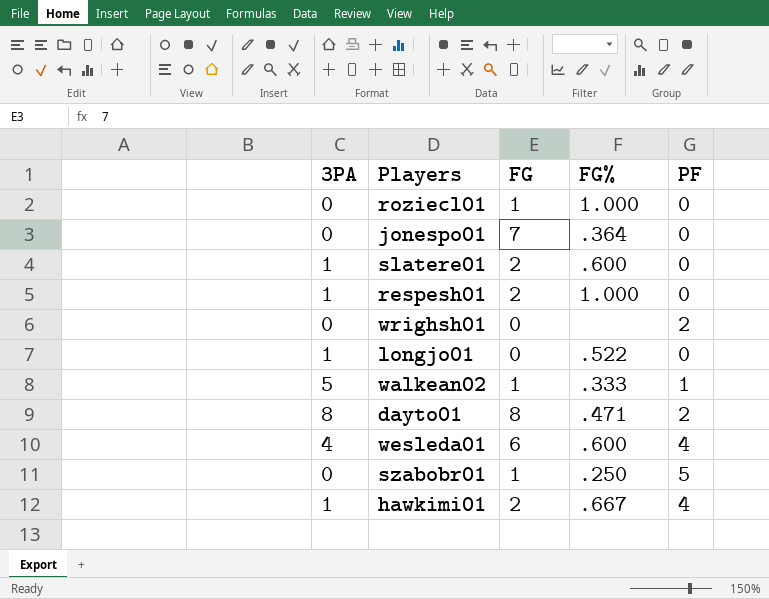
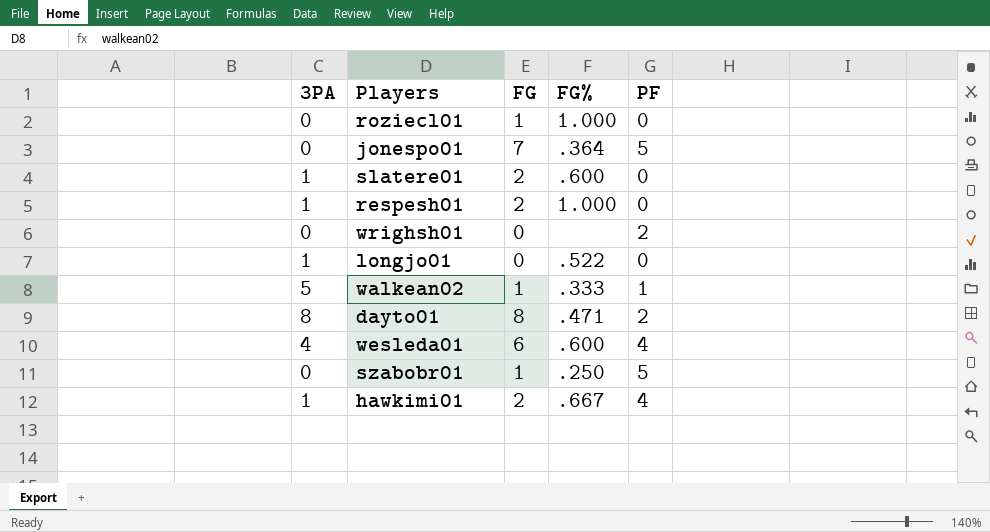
jonespo01 | PF: 0 -> 5

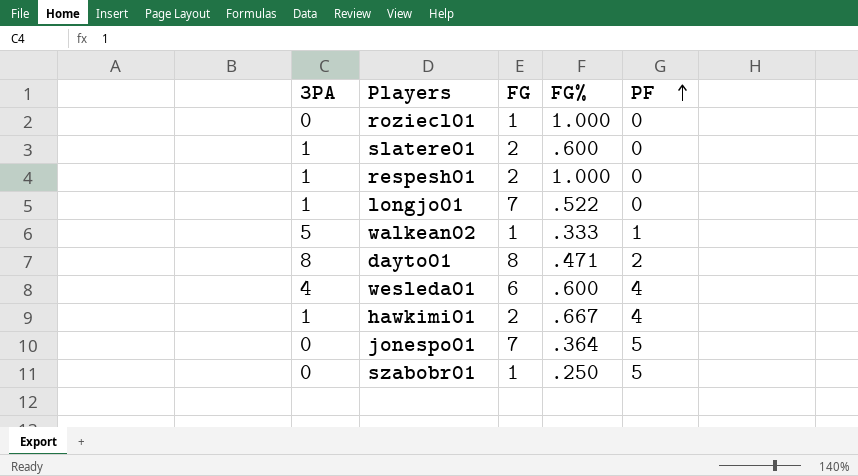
row order: none -> PF ascending
row wrighsh01: 0 | 0 | none | 2 -> none
longjo01 | FG: 0 -> 7

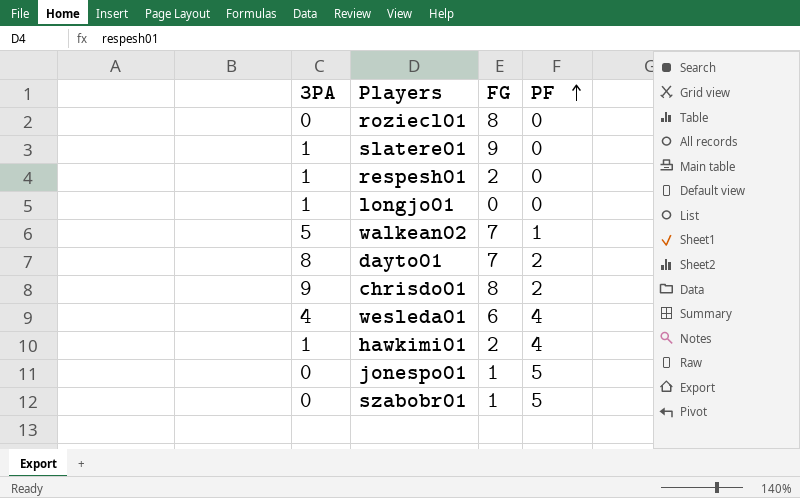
column FG% | position: 4 -> none
roziecl01 | FG: 1 -> 8
slatere01 | FG: 2 -> 9
longjo01 | FG: 7 -> 0
walkean02 | FG: 1 -> 7
dayto01 | FG: 8 -> 7
row chrisdo01: none -> 9 | 8 | 2
jonespo01 | FG: 7 -> 1

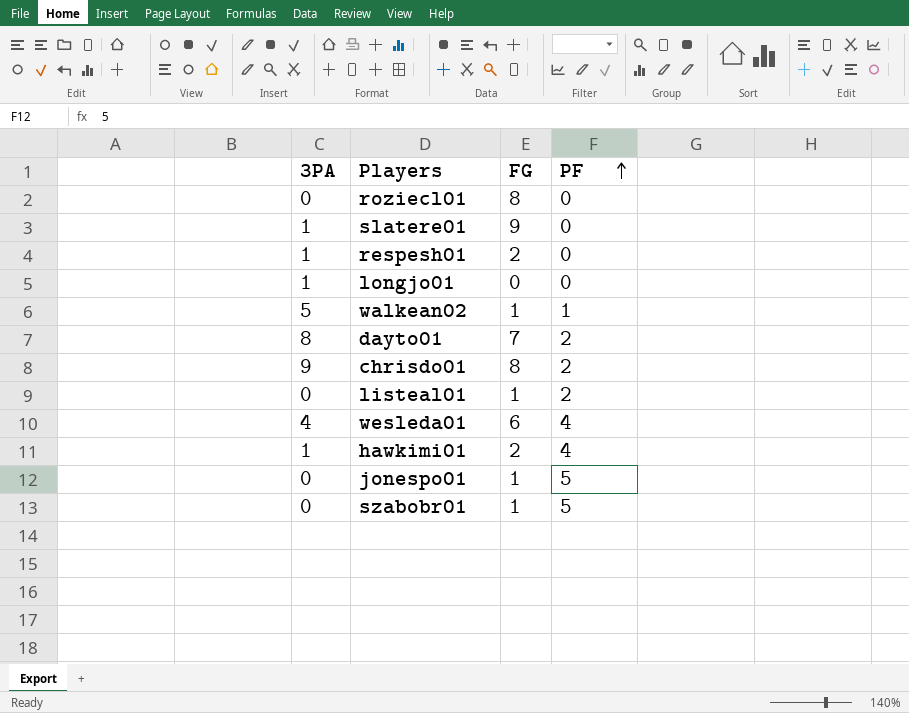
walkean02 | FG: 7 -> 1
row listeal01: none -> 0 | 1 | 2

